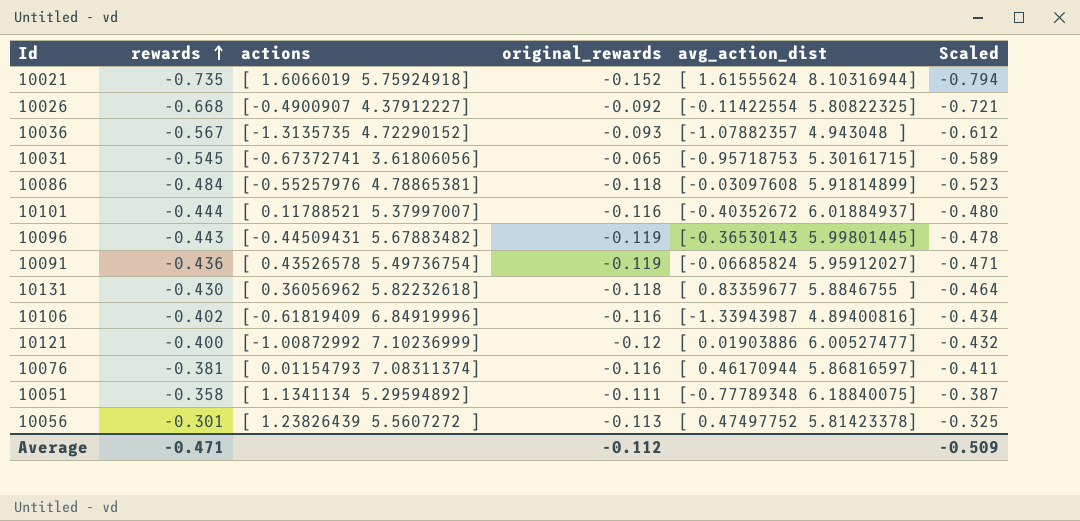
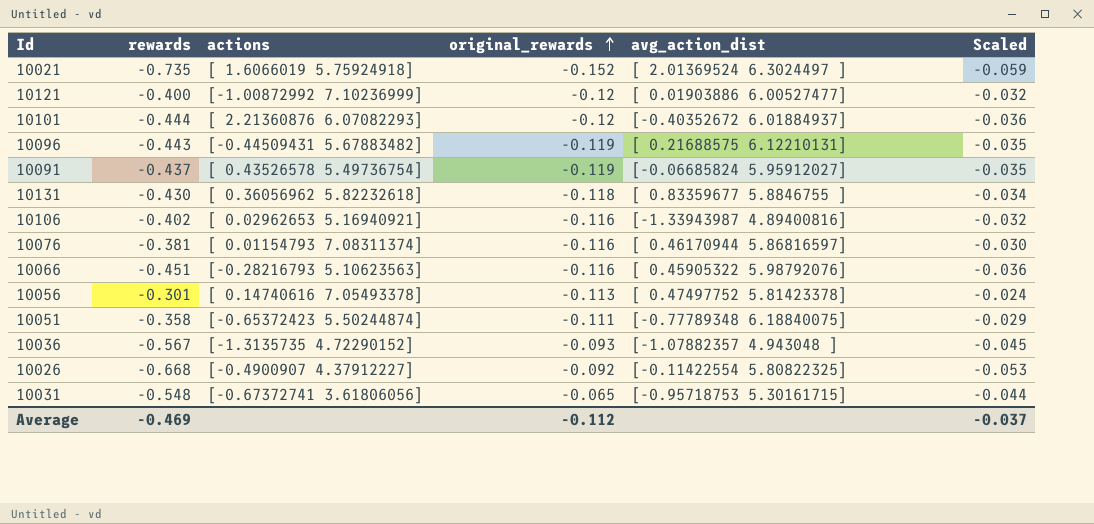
row order: rewards ascending -> original_rewards ascending
column Scaled | formula: [rewards] * 1.08 -> [rewards] * 0.08
row 10086: -0.484 | [-0.55257976 4.78865381] | -0.118 | [-0.03097608 5.91814899] | -0.523 -> none
10021 | avg_action_dist: [ 1.61555624 8.10316944] -> [ 2.01369524 6.3024497 ]
10101 | actions: [ 0.11788521 5.37997007] -> [ 2.21360876 6.07082293]
10101 | original_rewards: -0.116 -> -0.12
10096 | avg_action_dist: [-0.36530143 5.99801445] -> [ 0.21688575 6.12210131]
10091 | rewards: -0.436 -> -0.437
10106 | actions: [-0.61819409 6.84919996] -> [ 0.02962653 5.16940921]
row 10066: none -> -0.451 | [-0.28216793 5.10623563] | -0.116 | [ 0.45905322 5.98792076] | -0.036
10056 | actions: [ 1.23826439 5.5607272 ] -> [ 0.14740616 7.05493378]
10051 | actions: [ 1.1341134 5.29594892] -> [-0.65372423 5.50244874]
10031 | rewards: -0.545 -> -0.548
Average | rewards: -0.471 -> -0.469
Average | Scaled: -0.509 -> -0.037

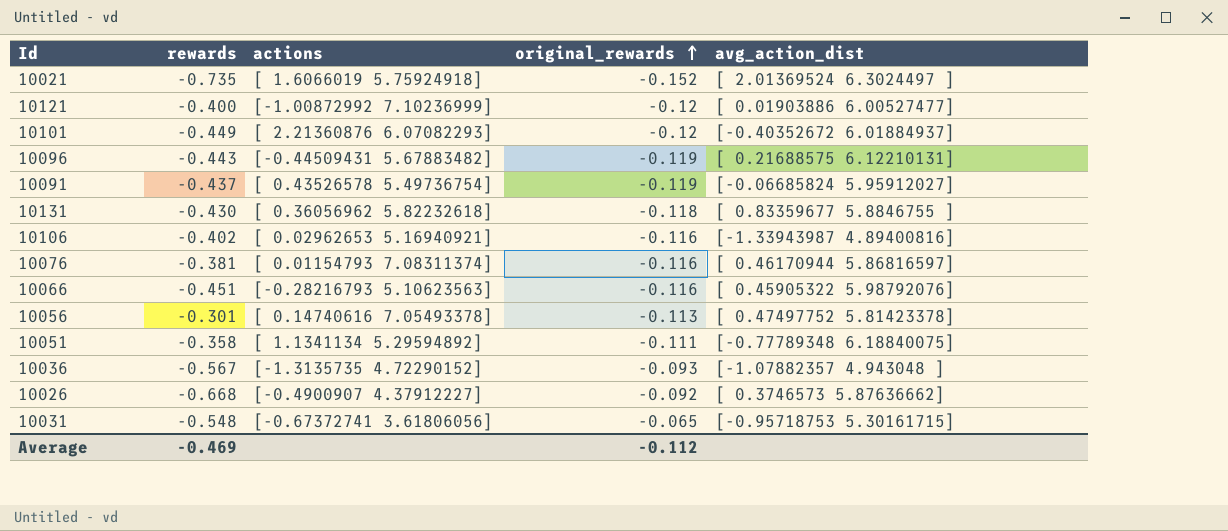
column Scaled | formula: [rewards] * 0.08 -> none
10101 | rewards: -0.444 -> -0.449
10051 | actions: [-0.65372423 5.50244874] -> [ 1.1341134 5.29594892]
10026 | avg_action_dist: [-0.11422554 5.80822325] -> [ 0.3746573 5.87636662]

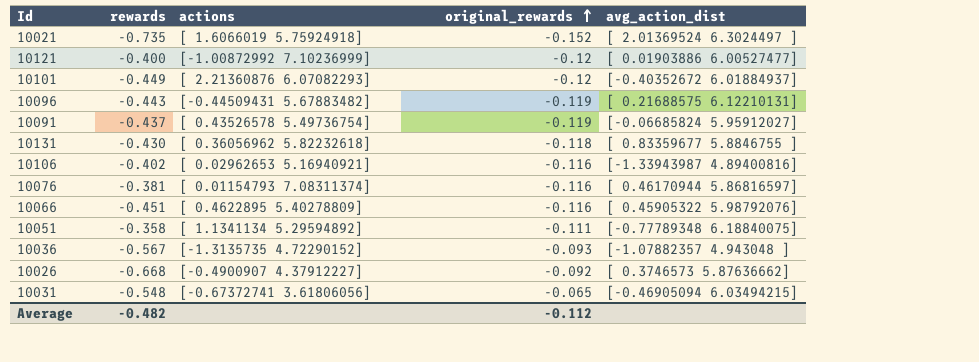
row 10056: -0.301 | [ 0.14740616 7.05493378] | -0.113 | [ 0.47497752 5.81423378] -> none
10066 | actions: [-0.28216793 5.10623563] -> [ 0.4622895 5.40278809]
10031 | avg_action_dist: [-0.95718753 5.30161715] -> [-0.46905094 6.03494215]
Average | rewards: -0.469 -> -0.482

